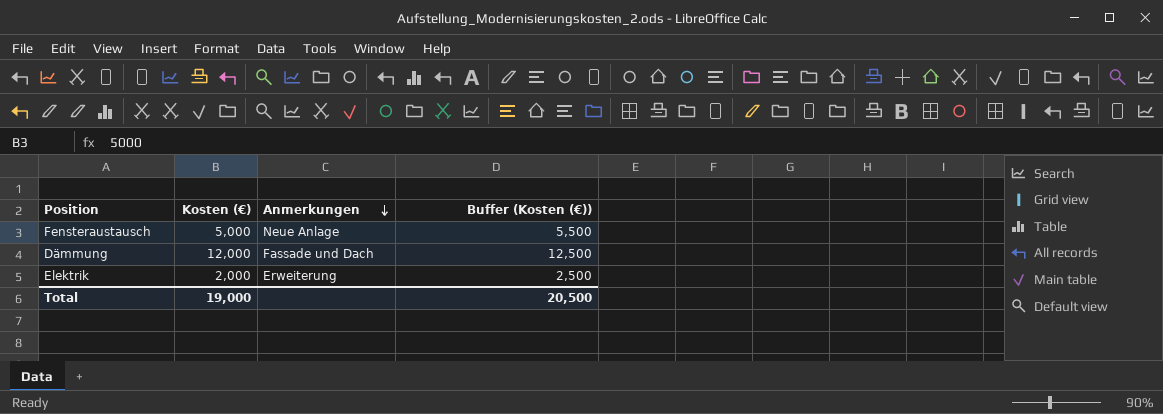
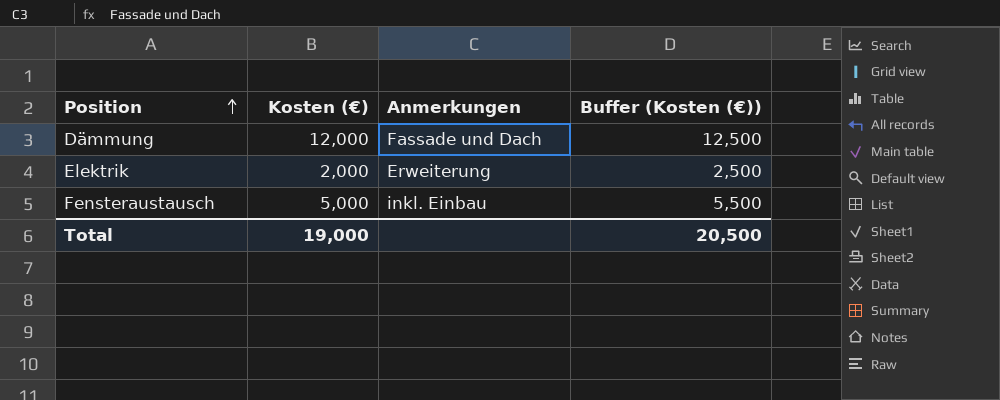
row order: Anmerkungen descending -> Position ascending
Fensteraustausch | Anmerkungen: Neue Anlage -> inkl. Einbau

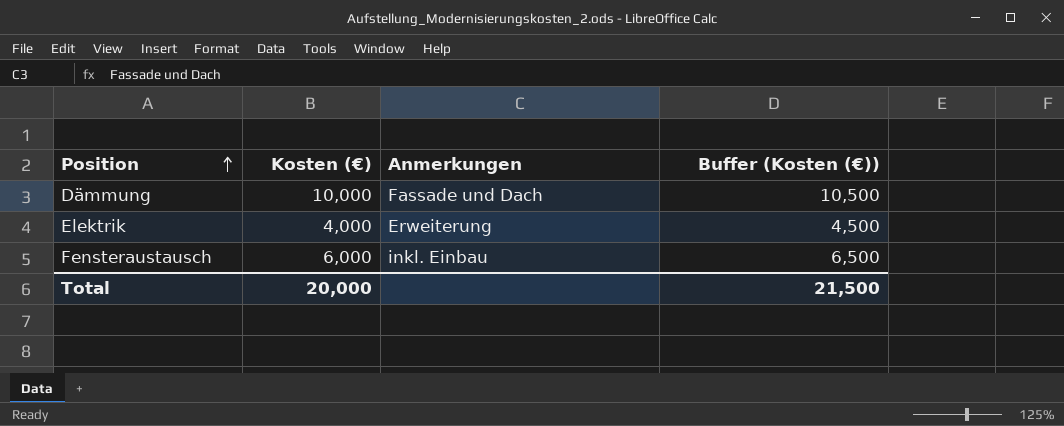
Dämmung | Kosten (€): 12,000 -> 10,000
Dämmung | Buffer (Kosten (€)): 12,500 -> 10,500
Elektrik | Kosten (€): 2,000 -> 4,000
Elektrik | Buffer (Kosten (€)): 2,500 -> 4,500
Fensteraustausch | Kosten (€): 5,000 -> 6,000
Fensteraustausch | Buffer (Kosten (€)): 5,500 -> 6,500
Total | Kosten (€): 19,000 -> 20,000
Total | Buffer (Kosten (€)): 20,500 -> 21,500

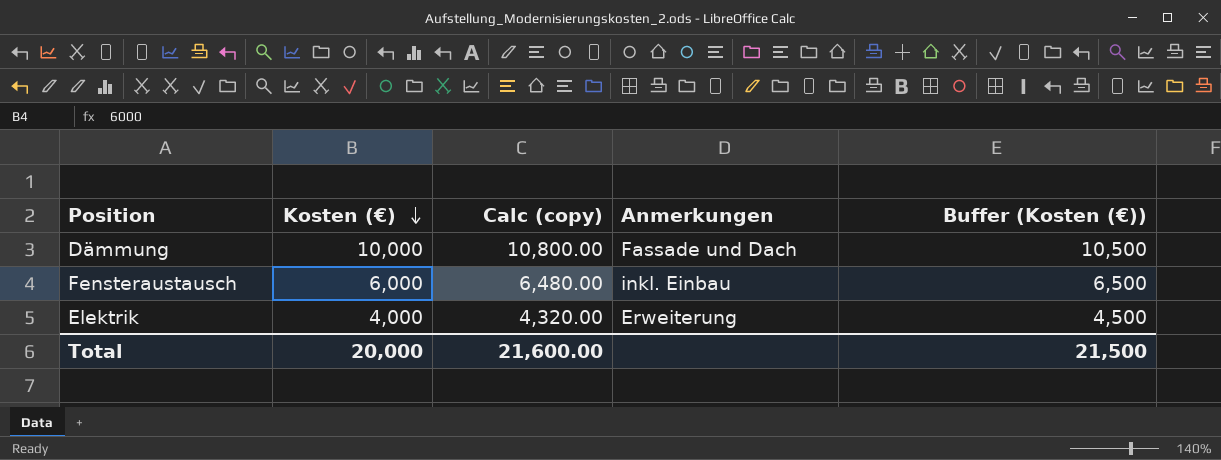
row order: Position ascending -> Kosten (€) descending
column Calc (copy) | formula: none -> [Kosten (€)] * 1.08

